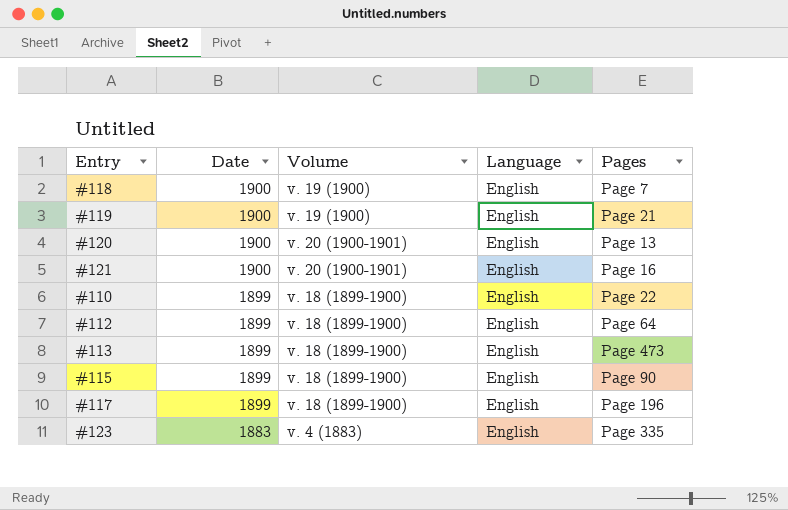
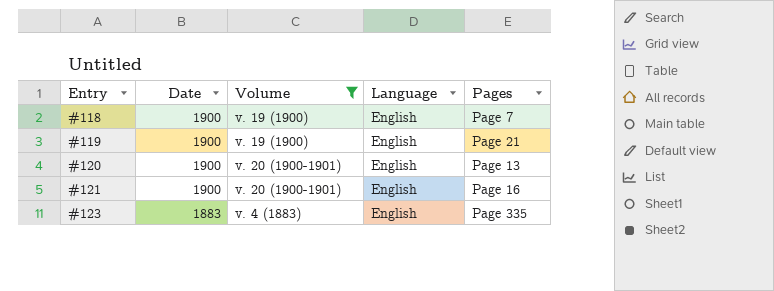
filter: none -> Volume != v. 18 (1899-1900)

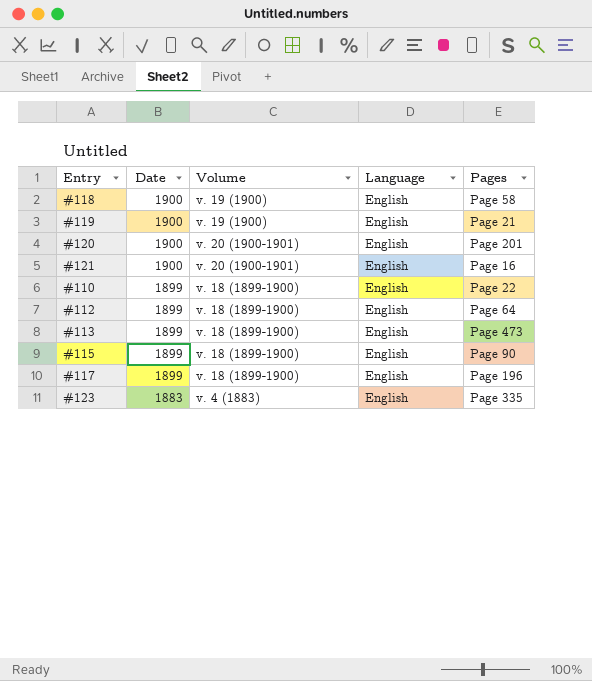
filter: Volume != v. 18 (1899-1900) -> none
#118 | Pages: Page 7 -> Page 58
#120 | Pages: Page 13 -> Page 201

